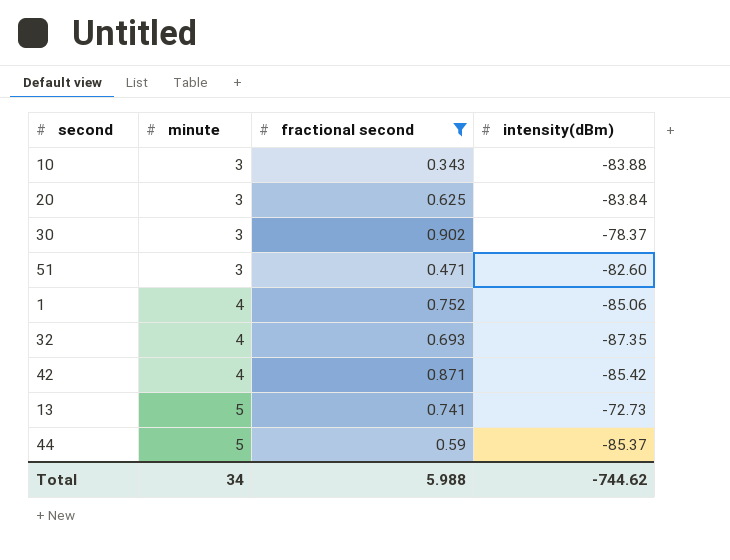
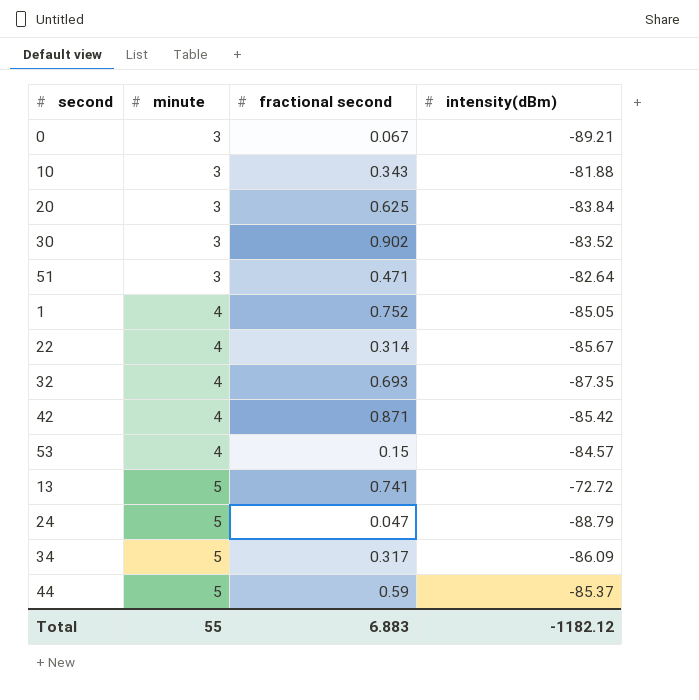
filter: fractional second >= 0.343 -> none
10 | intensity(dBm): -83.88 -> -81.88
30 | intensity(dBm): -78.37 -> -83.52
51 | intensity(dBm): -82.60 -> -82.64
1 | intensity(dBm): -85.06 -> -85.05
13 | intensity(dBm): -72.73 -> -72.72
Total | minute: 34 -> 55
Total | fractional second: 5.988 -> 6.883
Total | intensity(dBm): -744.62 -> -1182.12

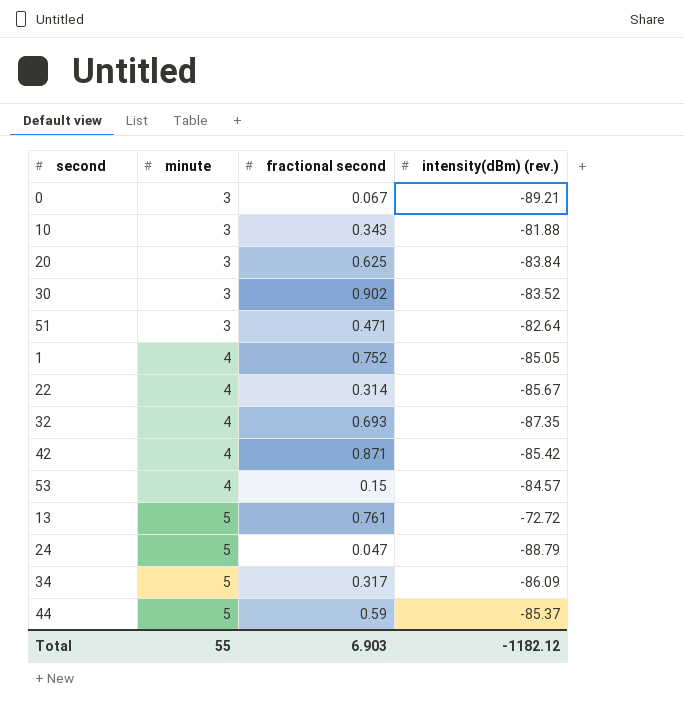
column name: intensity(dBm) -> intensity(dBm) (rev.)
13 | fractional second: 0.741 -> 0.761
Total | fractional second: 6.883 -> 6.903

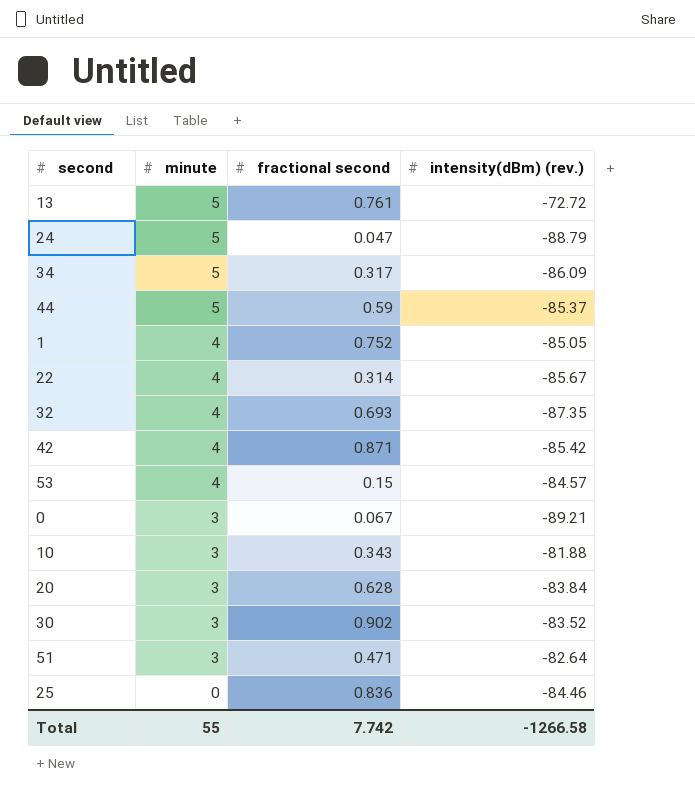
row order: minute ascending -> minute descending
20 | fractional second: 0.625 -> 0.628
row 25: none -> 0 | 0.836 | -84.46
Total | fractional second: 6.903 -> 7.742
Total | intensity(dBm) (rev.): -1182.12 -> -1266.58

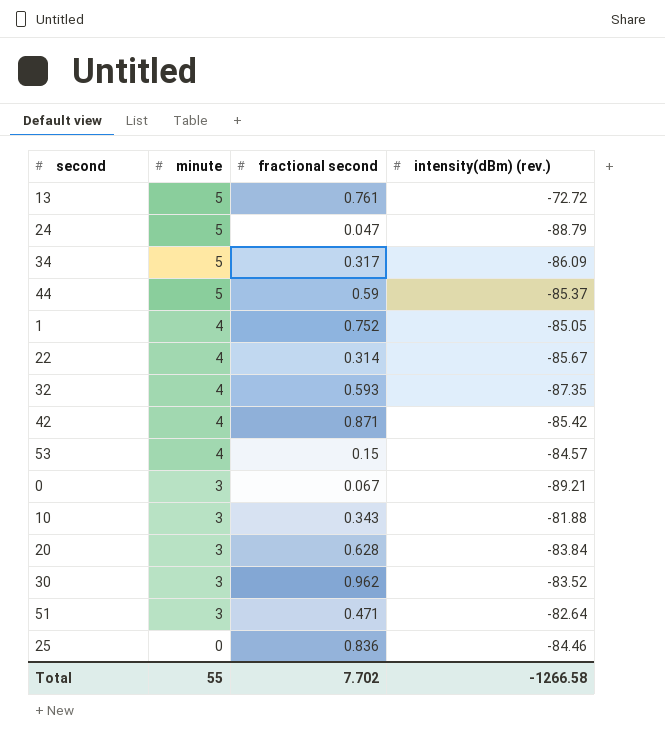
32 | fractional second: 0.693 -> 0.593
30 | fractional second: 0.902 -> 0.962
Total | fractional second: 7.742 -> 7.702

